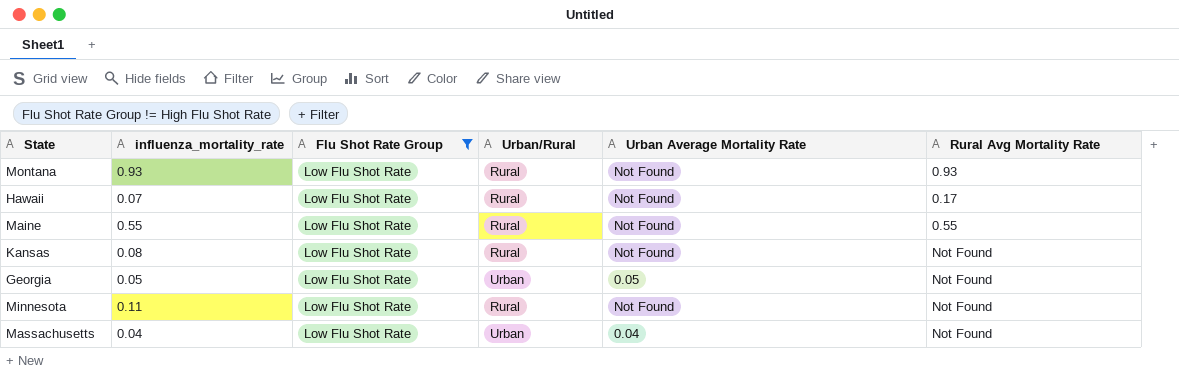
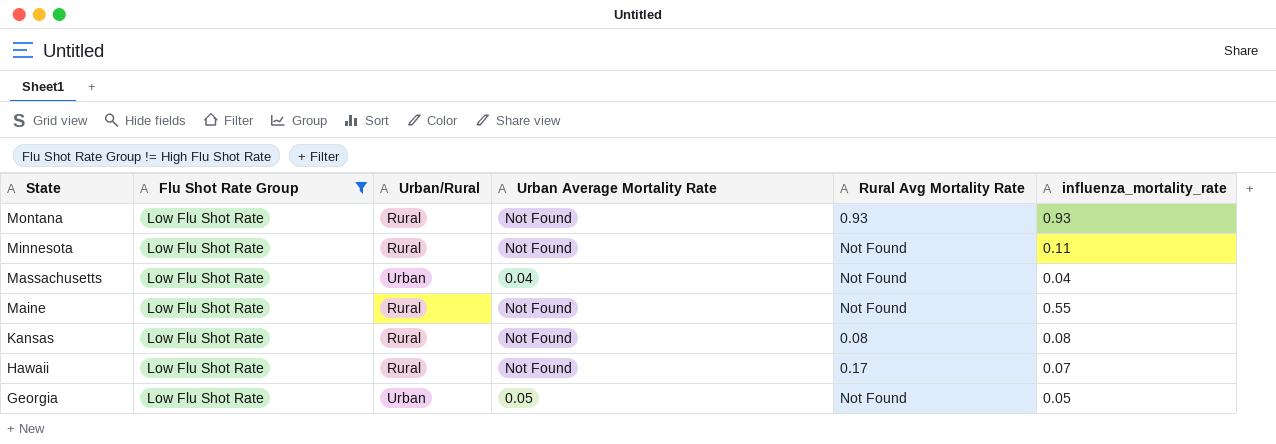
row order: none -> State descending
column influenza_mortality_rate | position: 2 -> 6
Maine | Rural Avg Mortality Rate: 0.55 -> Not Found
Kansas | Rural Avg Mortality Rate: Not Found -> 0.08

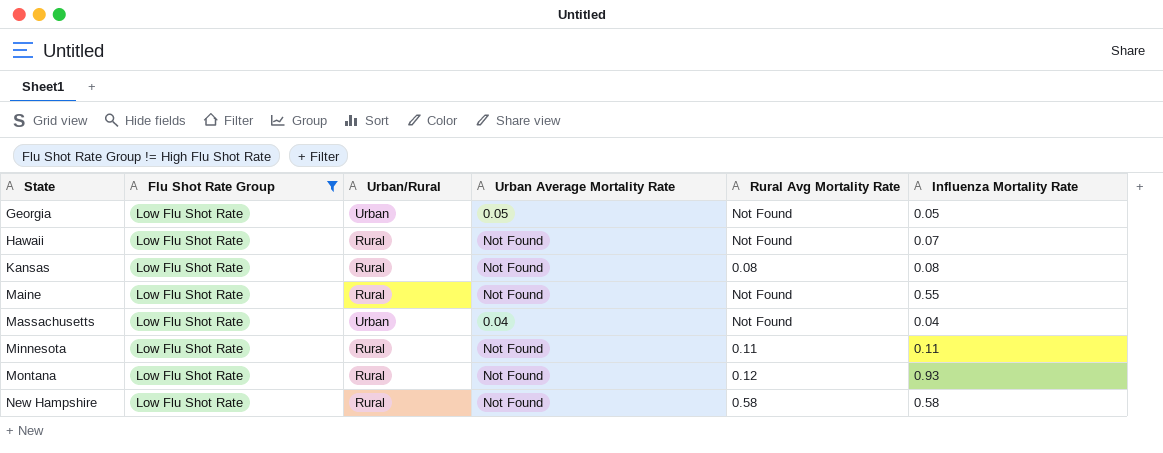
row order: State descending -> State ascending
column name: influenza_mortality_rate -> Influenza Mortality Rate
Hawaii | Rural Avg Mortality Rate: 0.17 -> Not Found
Minnesota | Rural Avg Mortality Rate: Not Found -> 0.11
Montana | Rural Avg Mortality Rate: 0.93 -> 0.12
row New Hampshire: none -> Low Flu Shot Rate | Rural | Not Found | 0.58 | 0.58

